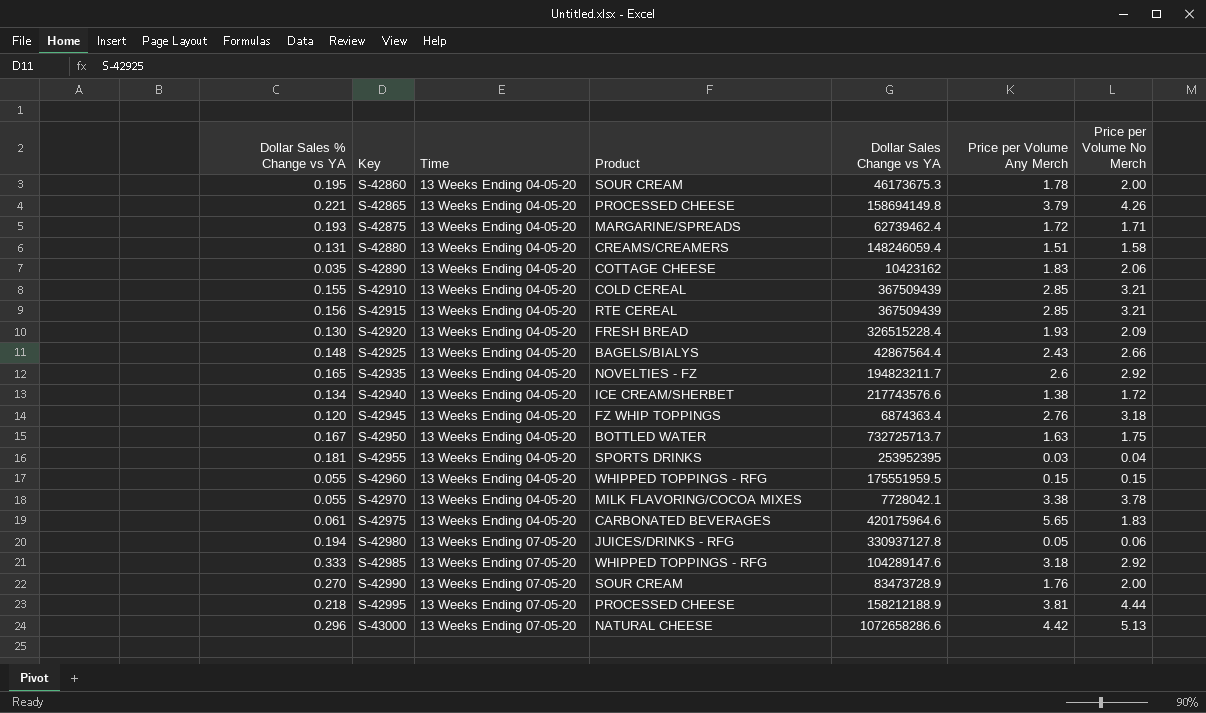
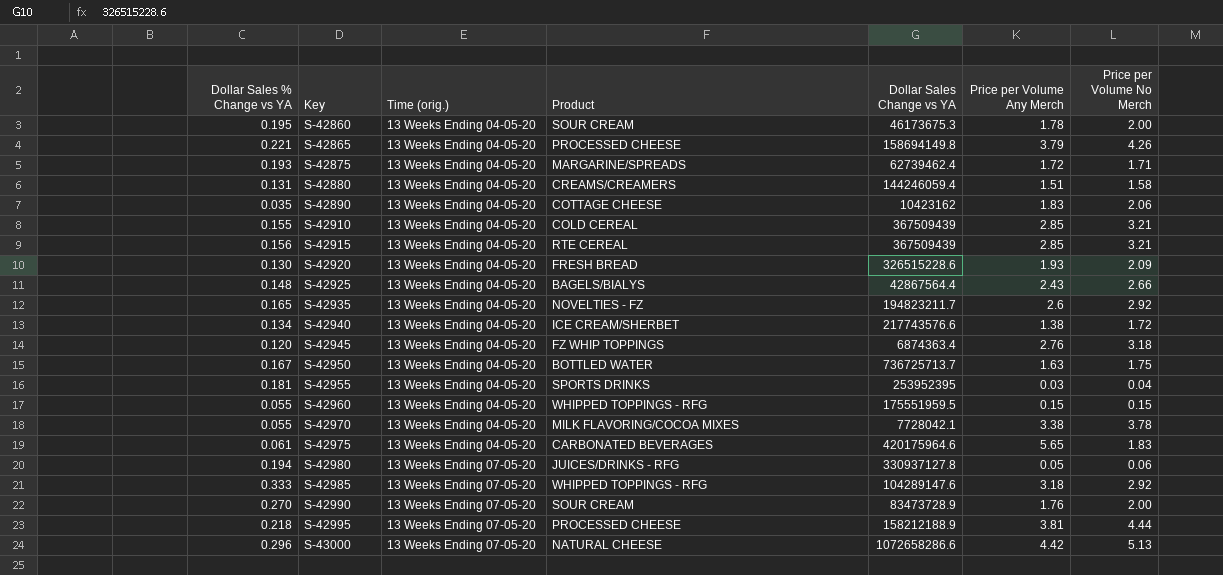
column name: Time -> Time (orig.)
S-42880 | Dollar Sales Change vs YA: 148246059.4 -> 144246059.4
S-42920 | Dollar Sales Change vs YA: 326515228.4 -> 326515228.6
S-42950 | Dollar Sales Change vs YA: 732725713.7 -> 736725713.7

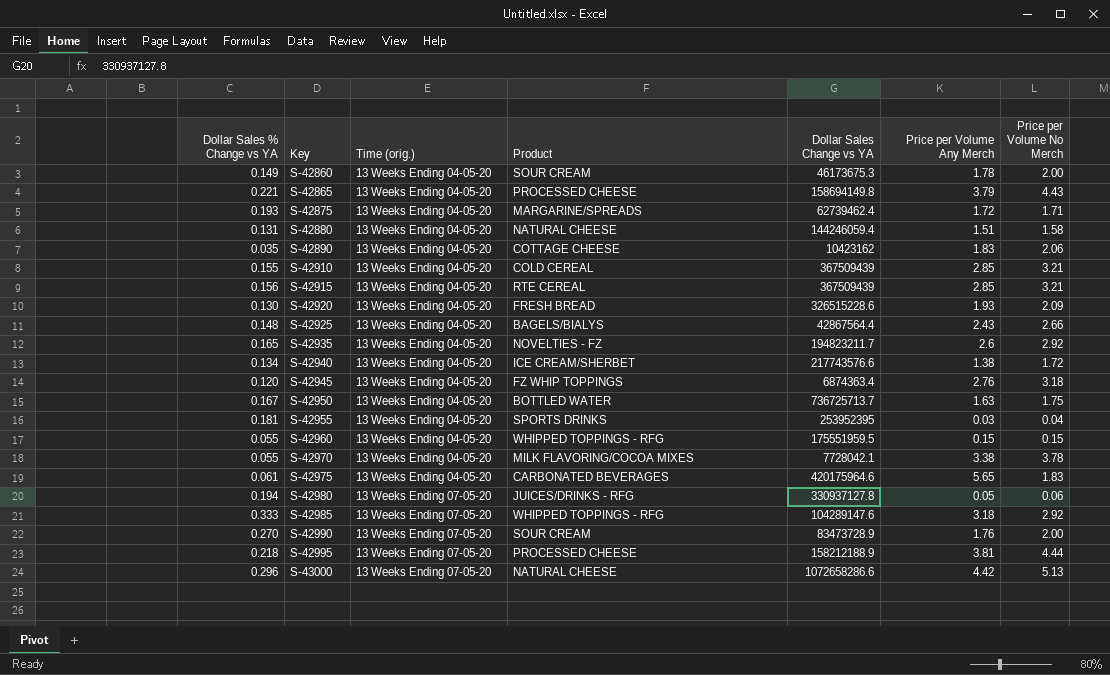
S-42860 | Dollar Sales % Change vs YA: 0.195 -> 0.149
S-42865 | Price per Volume No Merch: 4.26 -> 4.43
S-42880 | Product: CREAMS/CREAMERS -> NATURAL CHEESE

